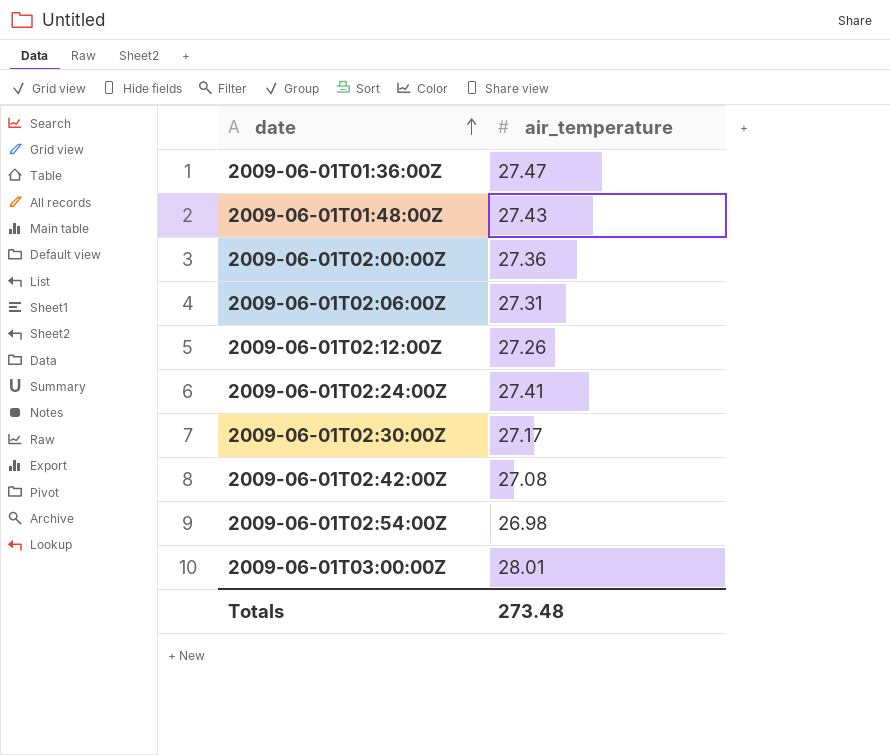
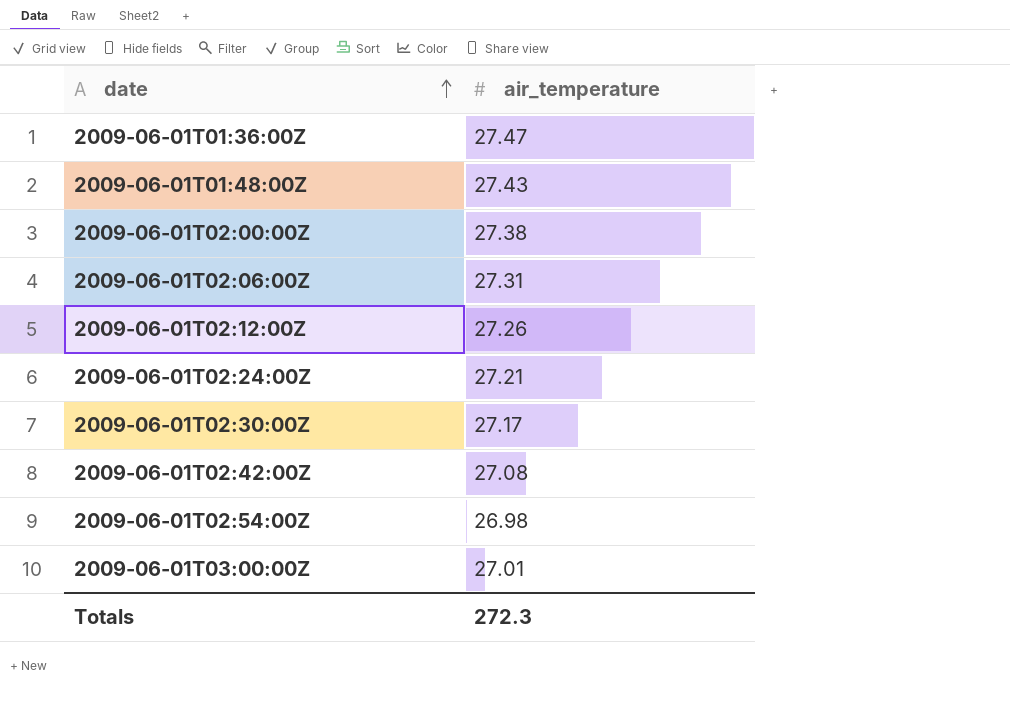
2009-06-01T02:00:00Z | air_temperature: 27.36 -> 27.38
2009-06-01T02:24:00Z | air_temperature: 27.41 -> 27.21
2009-06-01T03:00:00Z | air_temperature: 28.01 -> 27.01
Totals | air_temperature: 273.48 -> 272.3

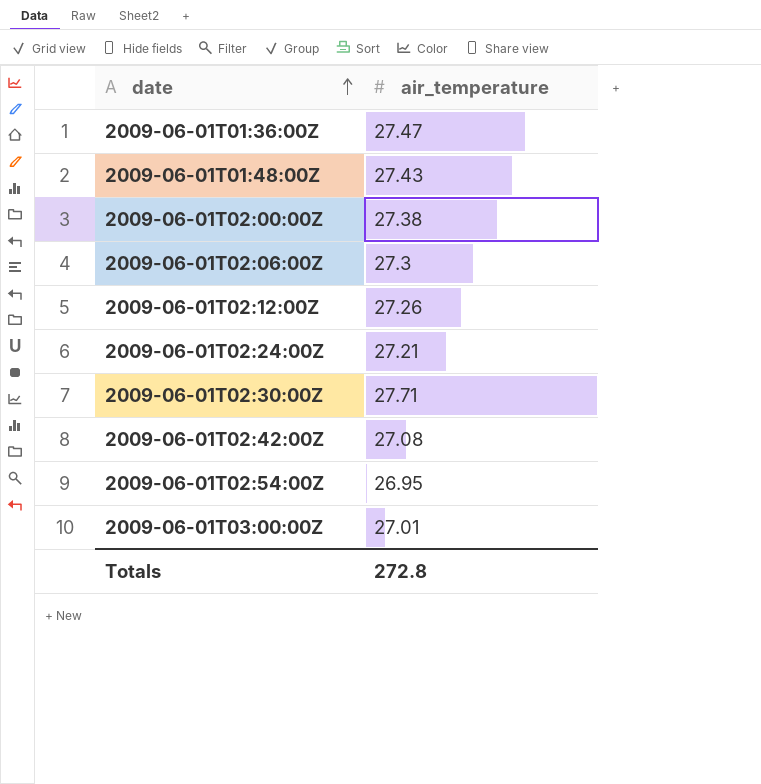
2009-06-01T02:06:00Z | air_temperature: 27.31 -> 27.3
2009-06-01T02:30:00Z | air_temperature: 27.17 -> 27.71
2009-06-01T02:54:00Z | air_temperature: 26.98 -> 26.95
Totals | air_temperature: 272.3 -> 272.8

